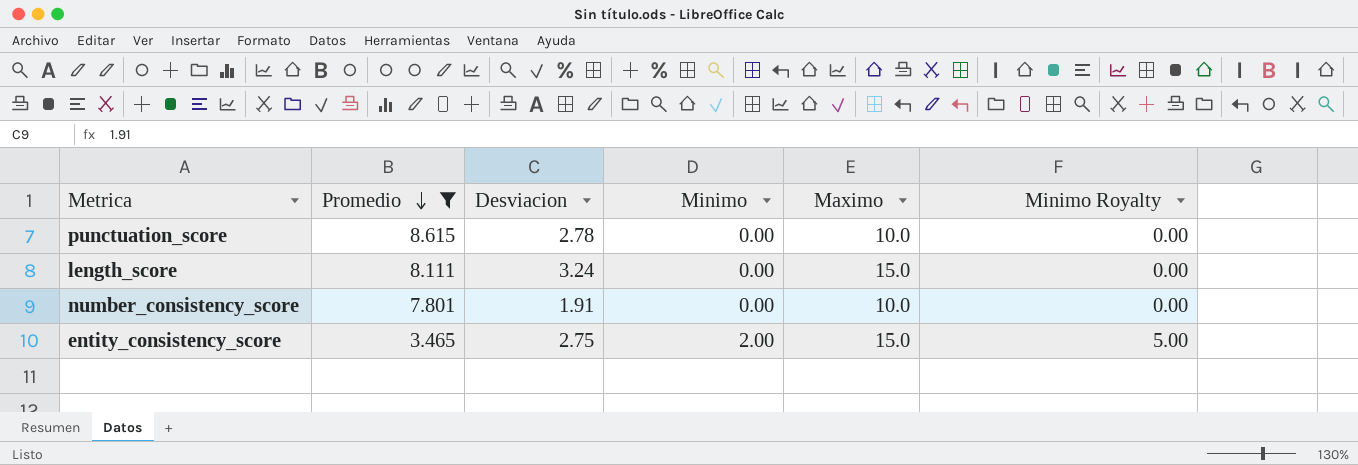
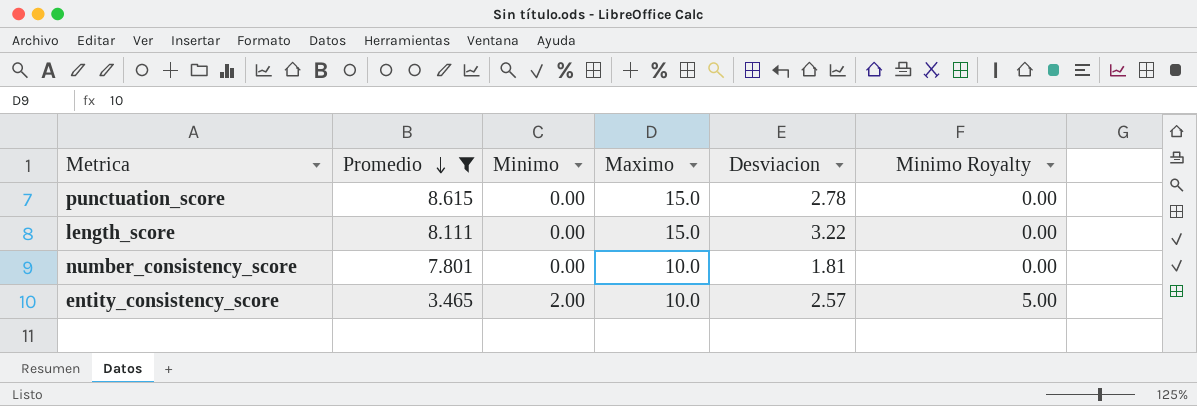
column Desviacion | position: 3 -> 5
punctuation_score | Maximo: 10.0 -> 15.0
length_score | Desviacion: 3.24 -> 3.22
number_consistency_score | Desviacion: 1.91 -> 1.81
entity_consistency_score | Maximo: 15.0 -> 10.0
entity_consistency_score | Desviacion: 2.75 -> 2.57

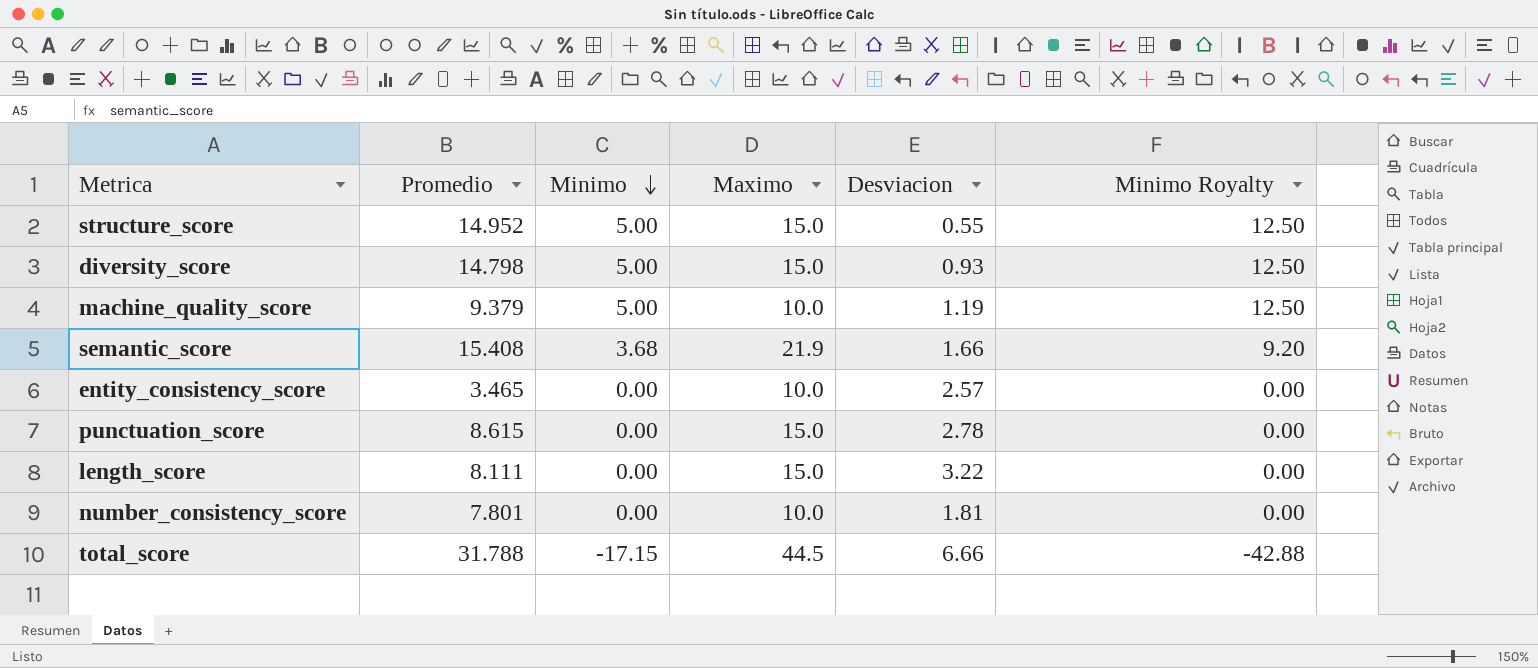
filter: Promedio <= 8.615 -> none
row order: Promedio descending -> Minimo descending
entity_consistency_score | Minimo: 2.00 -> 0.00
entity_consistency_score | Minimo Royalty: 5.00 -> 0.00

